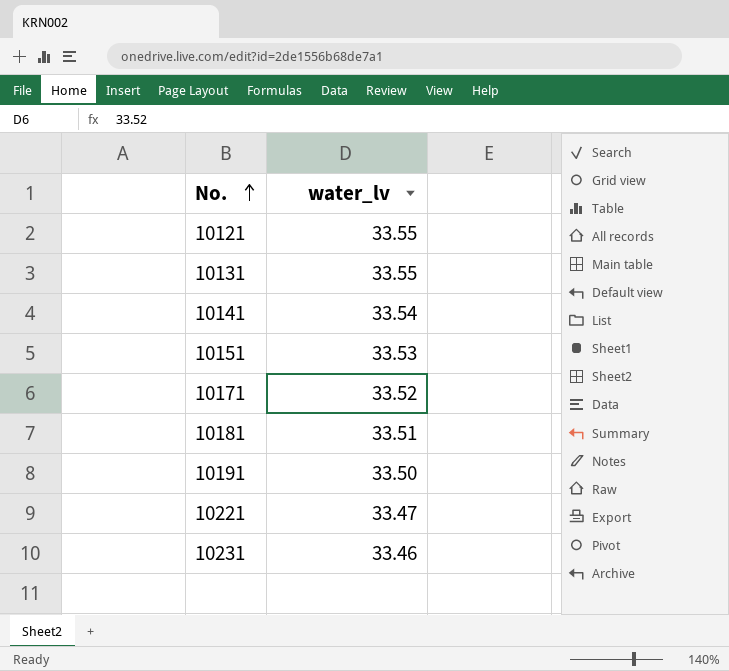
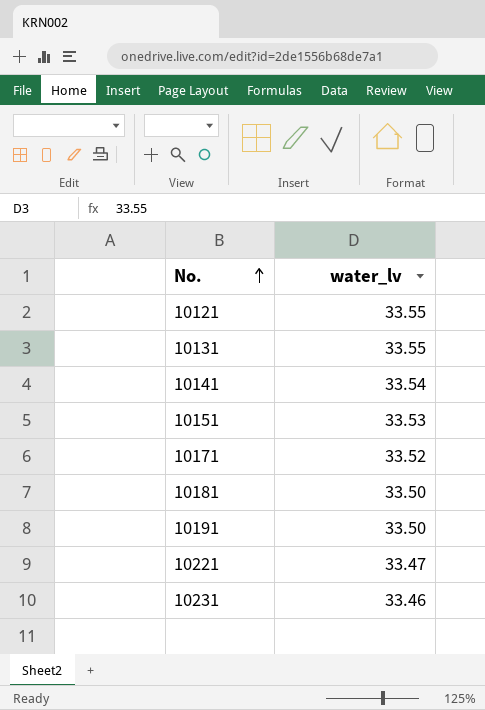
10181 | water_lv: 33.51 -> 33.50

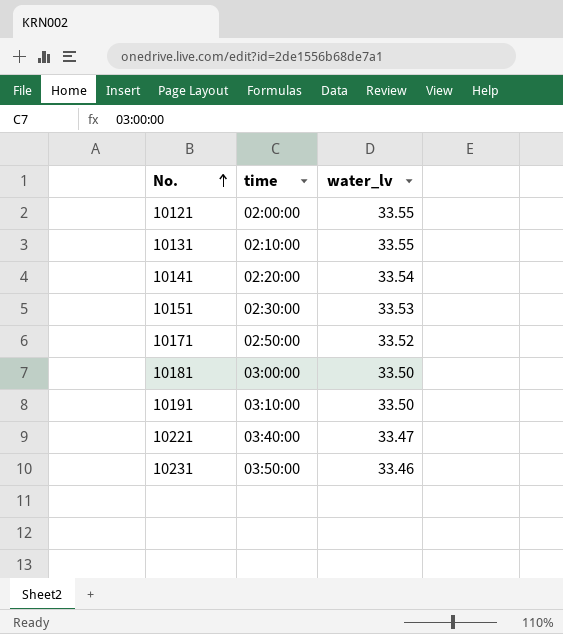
column time | position: none -> 2

